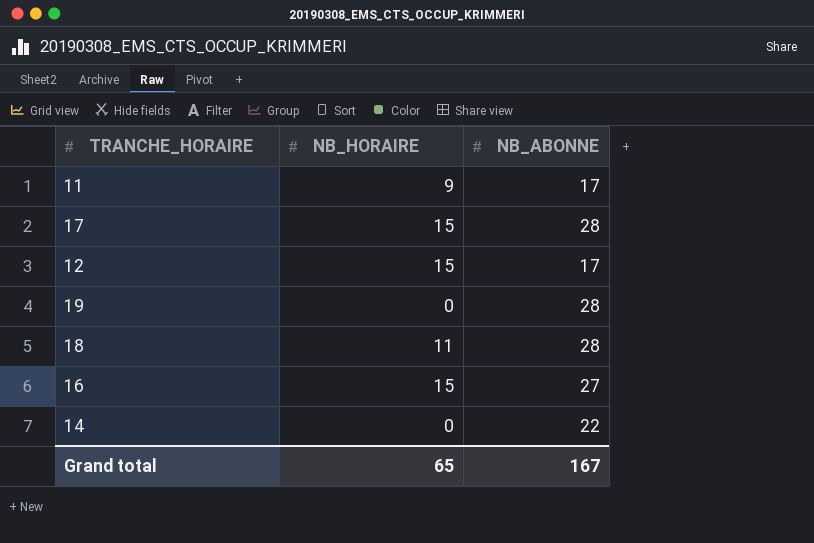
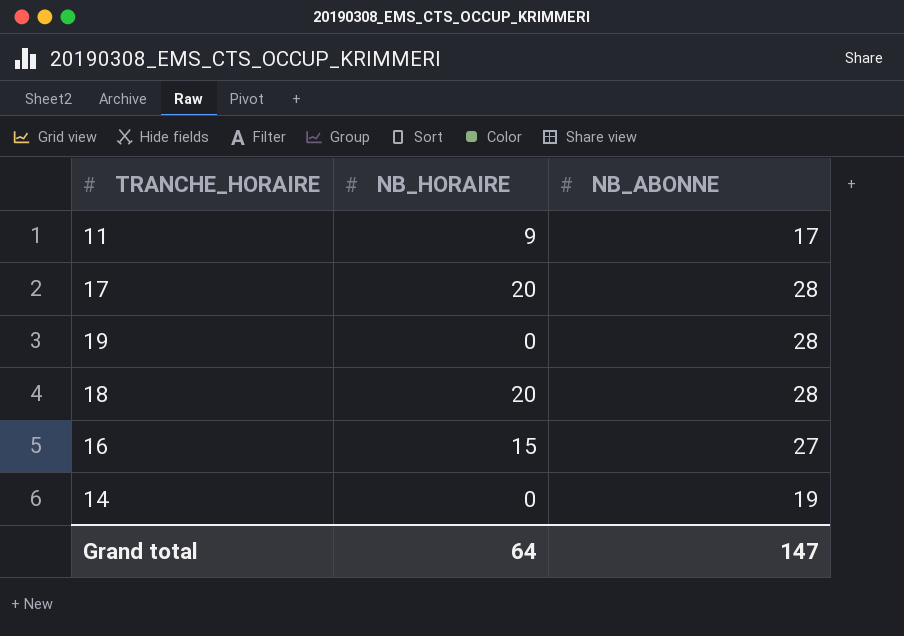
row 12: 15 | 17 -> none
17 | NB_HORAIRE: 15 -> 20
18 | NB_HORAIRE: 11 -> 20
14 | NB_ABONNE: 22 -> 19
Grand total | NB_HORAIRE: 65 -> 64
Grand total | NB_ABONNE: 167 -> 147

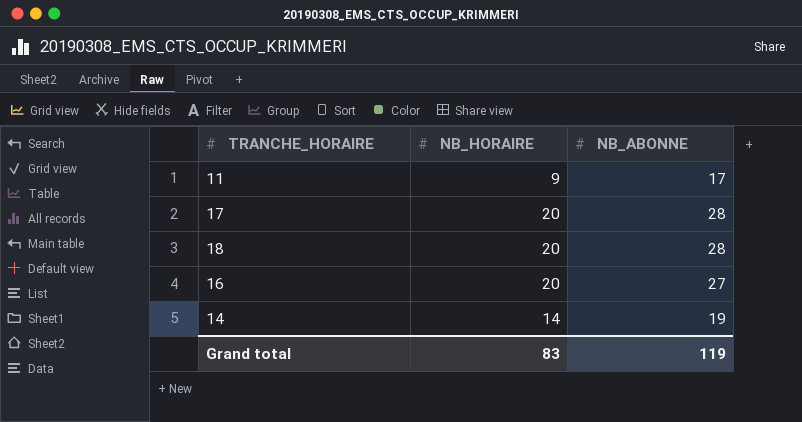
row 19: 0 | 28 -> none
16 | NB_HORAIRE: 15 -> 20
14 | NB_HORAIRE: 0 -> 14
Grand total | NB_HORAIRE: 64 -> 83
Grand total | NB_ABONNE: 147 -> 119

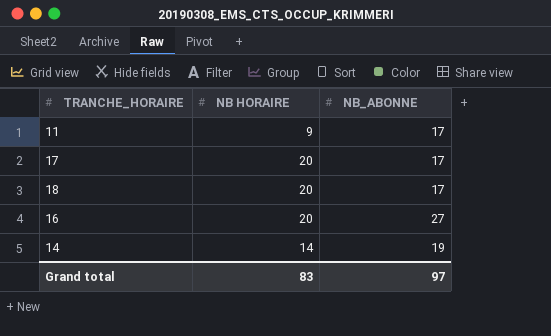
column name: NB_HORAIRE -> NB HORAIRE
17 | NB_ABONNE: 28 -> 17
18 | NB_ABONNE: 28 -> 17
Grand total | NB_ABONNE: 119 -> 97

